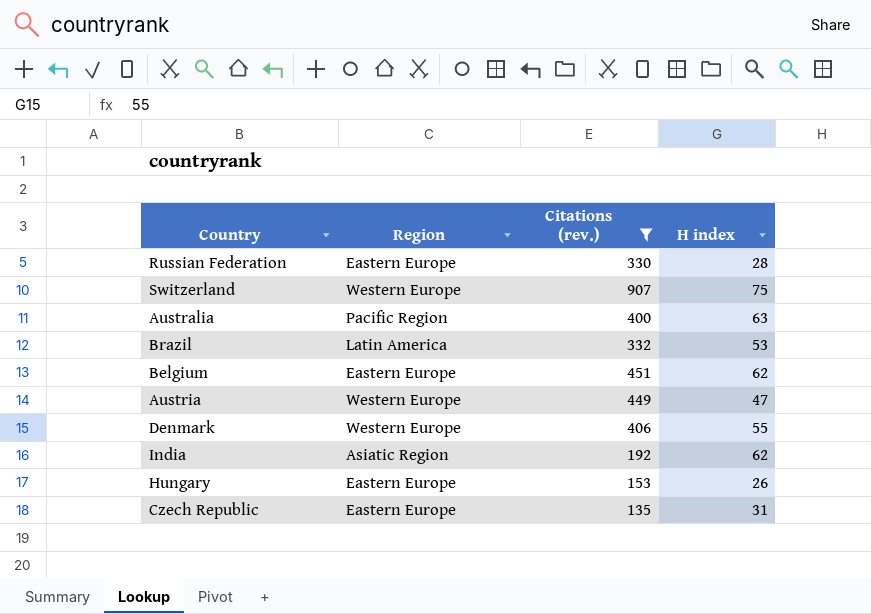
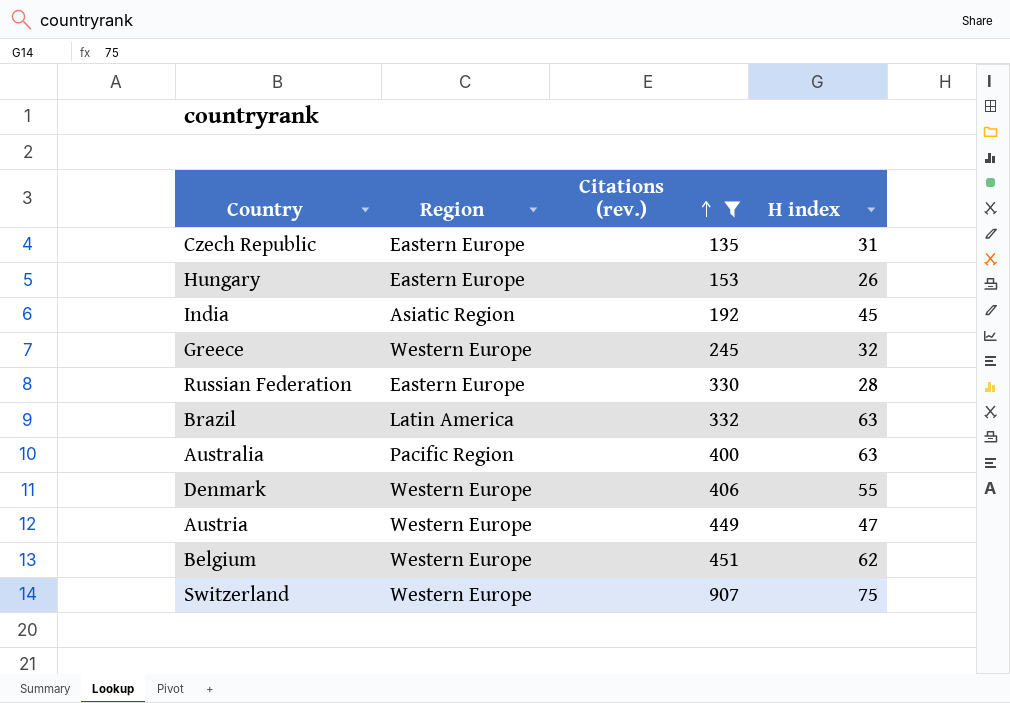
row order: none -> Citations (rev.) ascending
India | H index: 62 -> 45
row Greece: none -> Western Europe | 245 | 32
Brazil | H index: 53 -> 63
Belgium | Region: Eastern Europe -> Western Europe

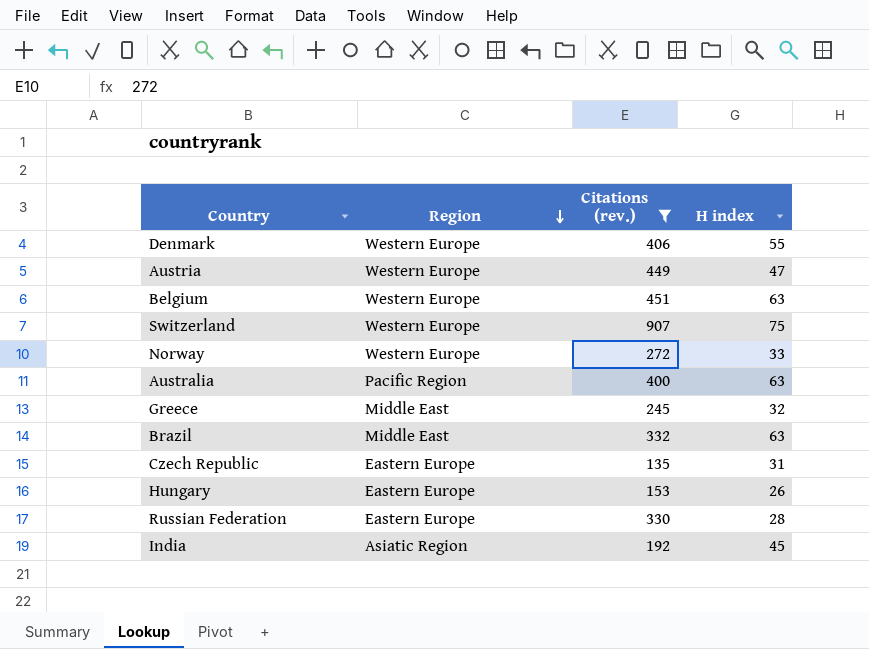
row order: Citations (rev.) ascending -> Region descending
Belgium | H index: 62 -> 63
row Norway: none -> Western Europe | 272 | 33
Greece | Region: Western Europe -> Middle East
Brazil | Region: Latin America -> Middle East

